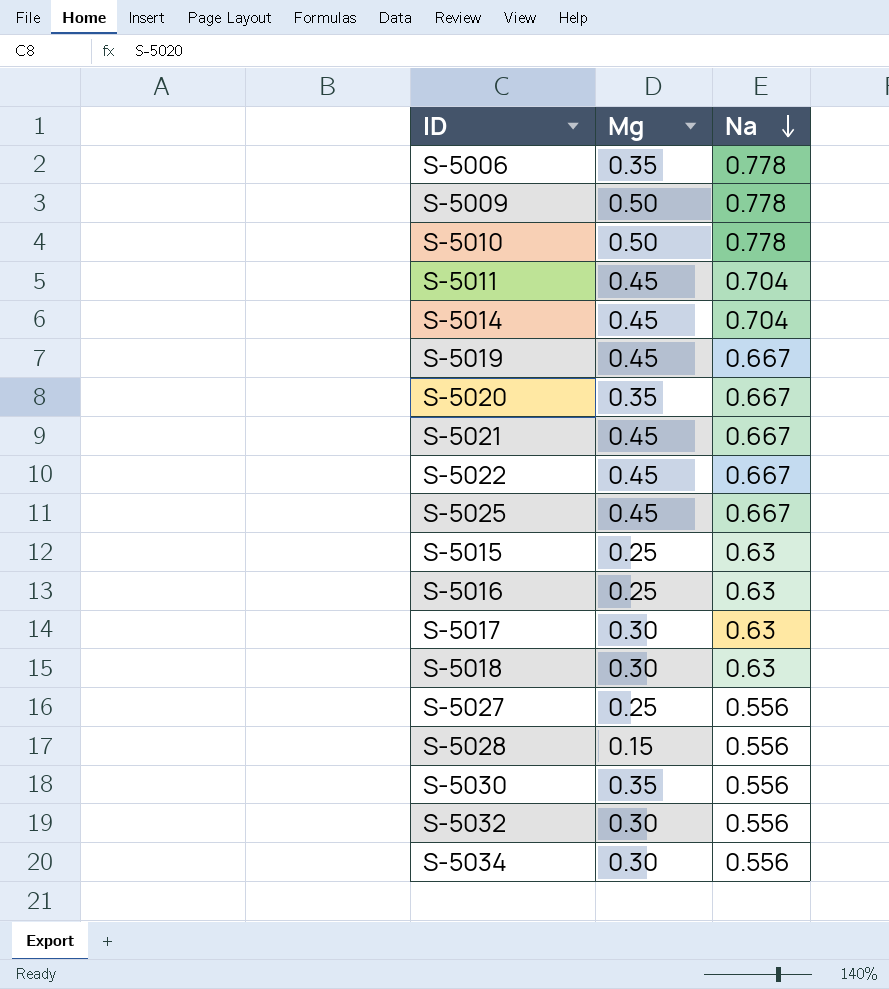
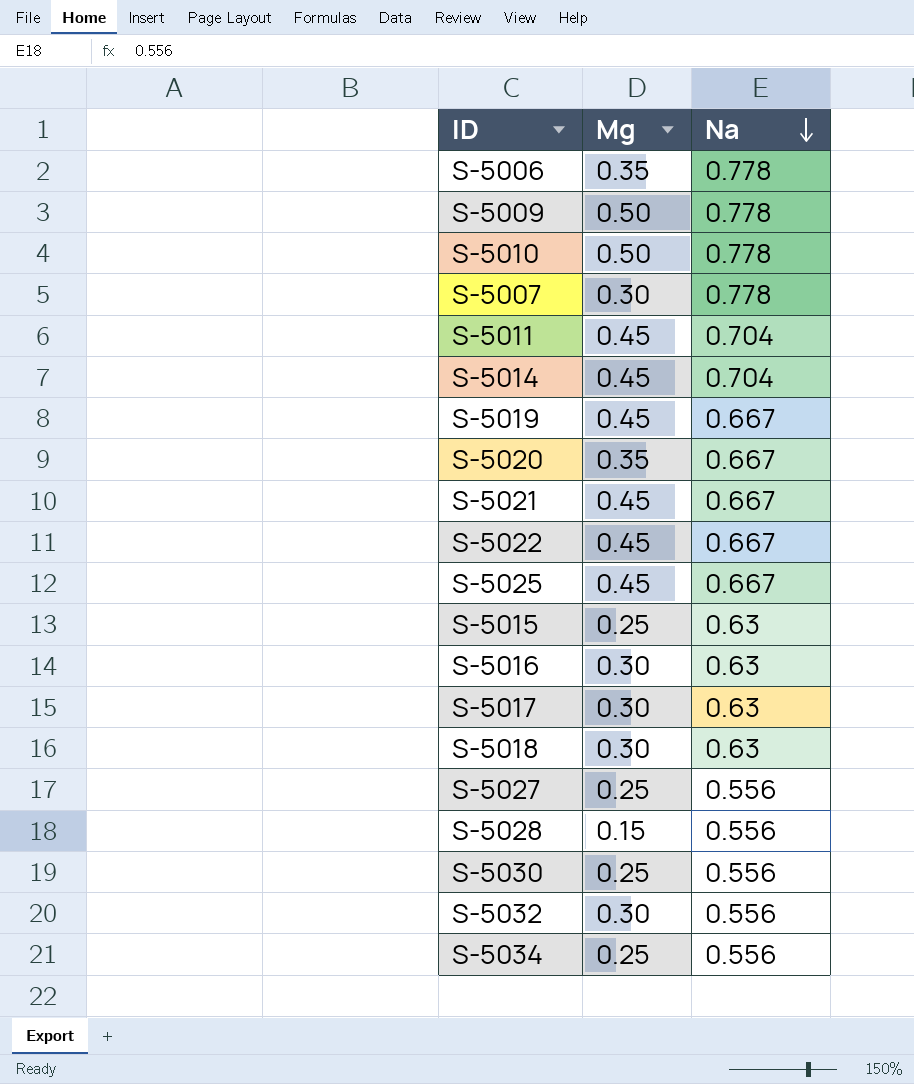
row S-5007: none -> 0.30 | 0.778
S-5016 | Mg: 0.25 -> 0.30
S-5030 | Mg: 0.35 -> 0.25
S-5034 | Mg: 0.30 -> 0.25

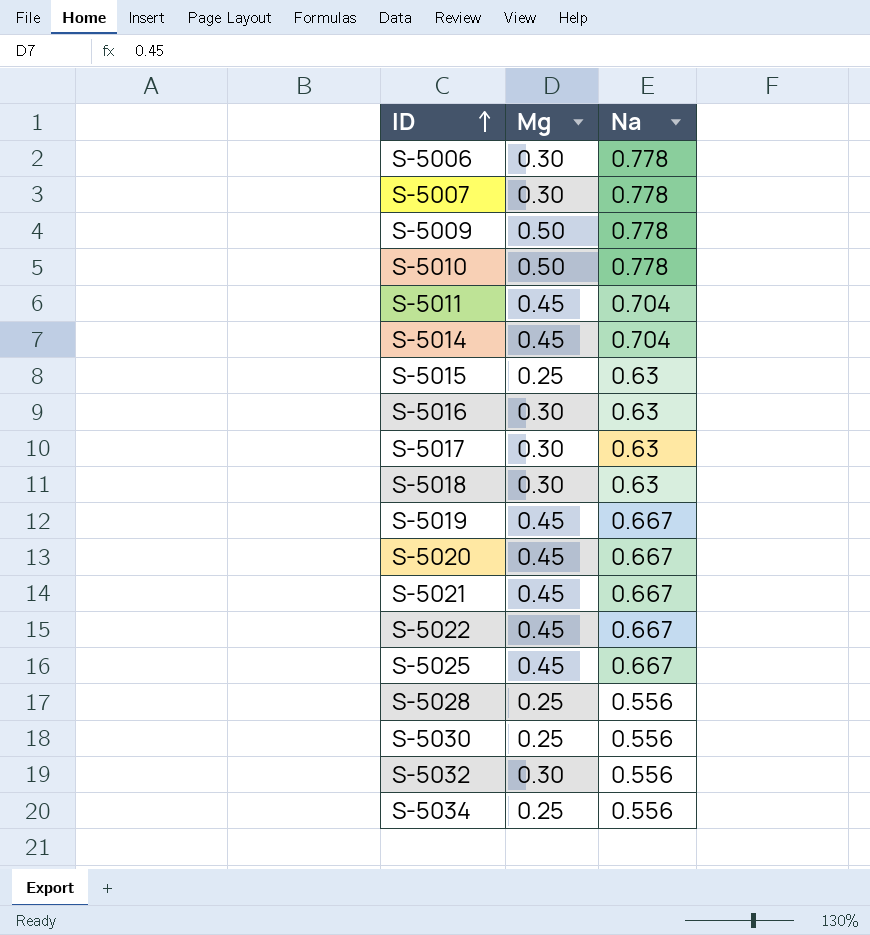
row order: Na descending -> ID ascending
row S-5027: 0.25 | 0.556 -> none
S-5006 | Mg: 0.35 -> 0.30
S-5020 | Mg: 0.35 -> 0.45
S-5028 | Mg: 0.15 -> 0.25

